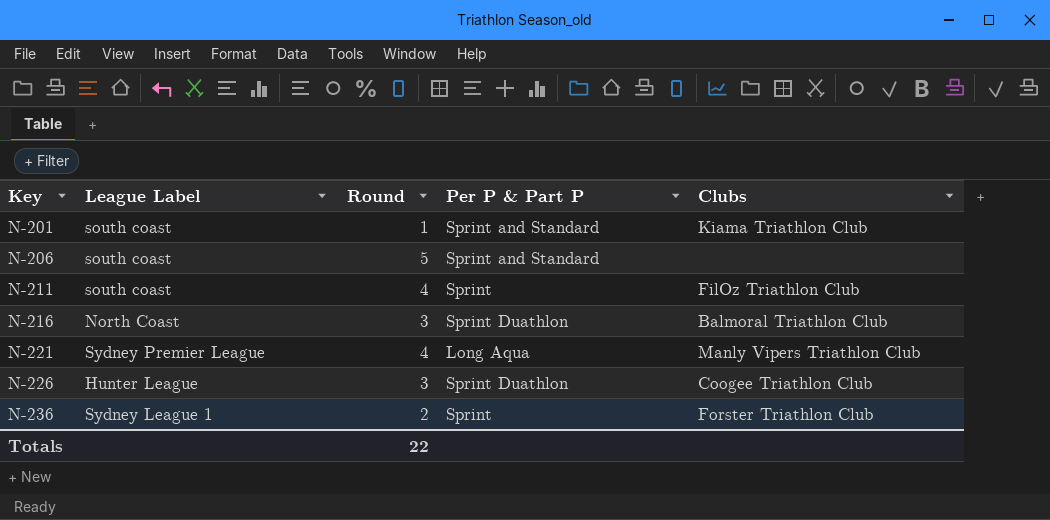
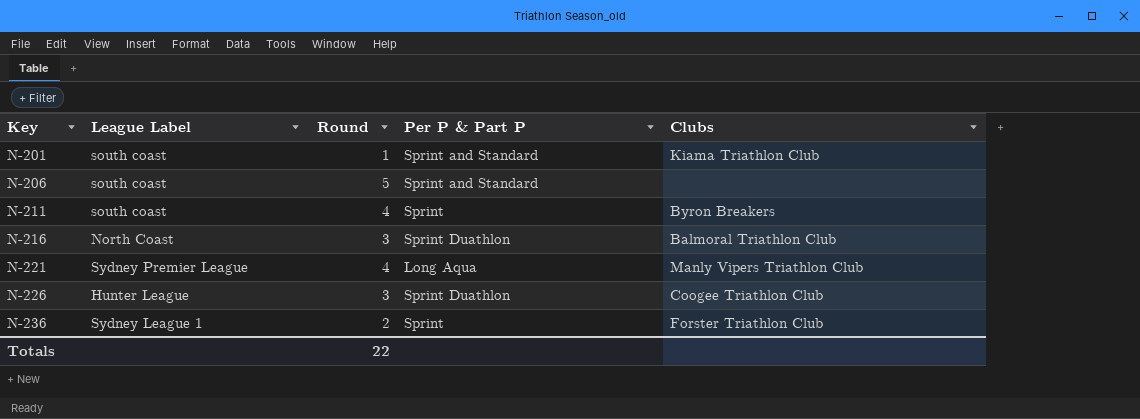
N-211 | Clubs: FilOz Triathlon Club -> Byron Breakers

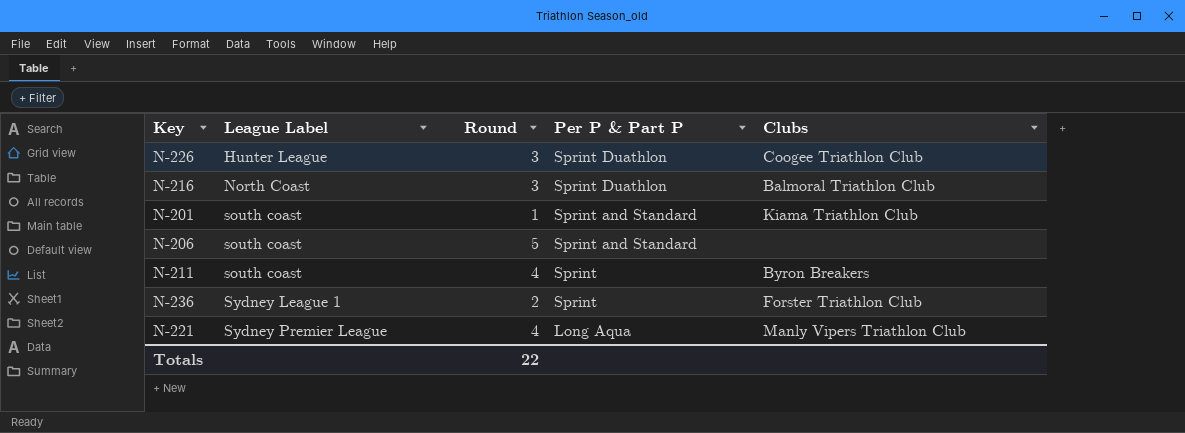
row order: Key ascending -> League Label ascending

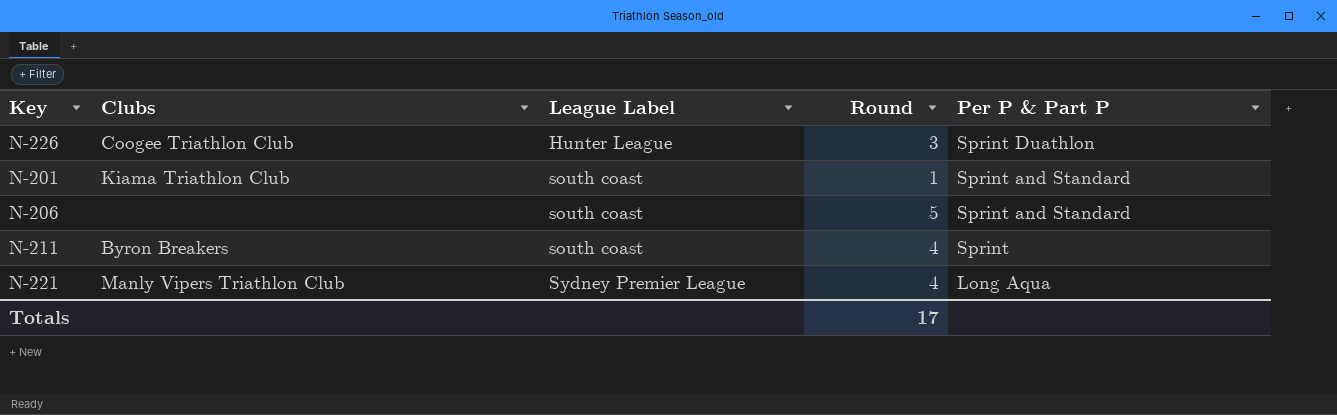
column Clubs | position: 5 -> 2
row N-216: North Coast | 3 | Sprint Duathlon | Balmoral Triathlon Club -> none
row N-236: Sydney League 1 | 2 | Sprint | Forster Triathlon Club -> none
Totals | Round: 22 -> 17

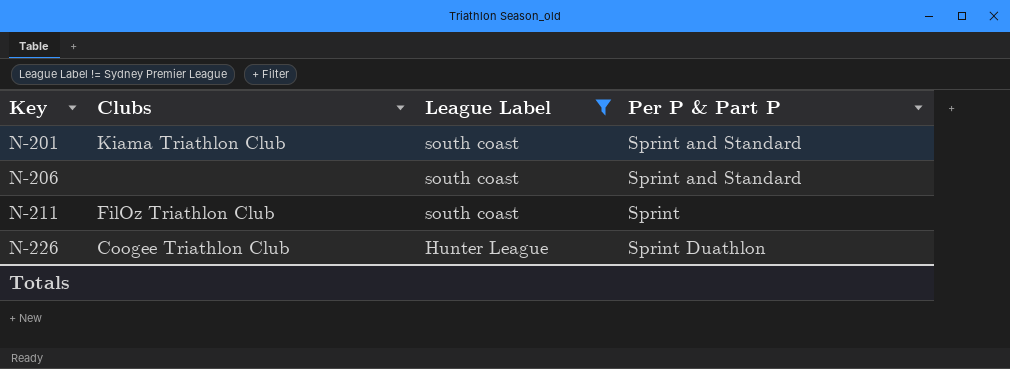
filter: none -> League Label != Sydney Premier League
row order: League Label ascending -> Key ascending
column Round | position: 4 -> none
N-211 | Clubs: Byron Breakers -> FilOz Triathlon Club

